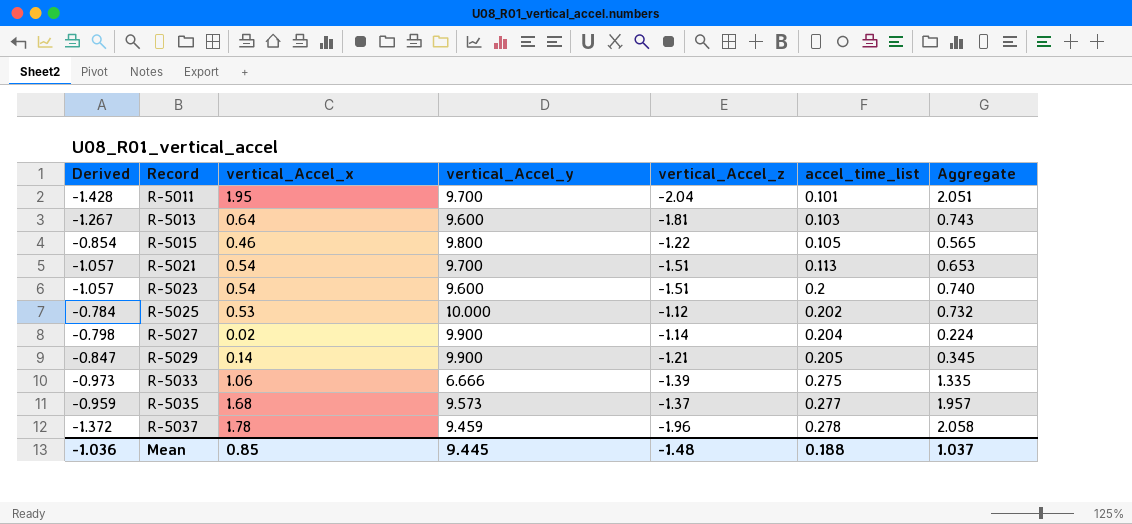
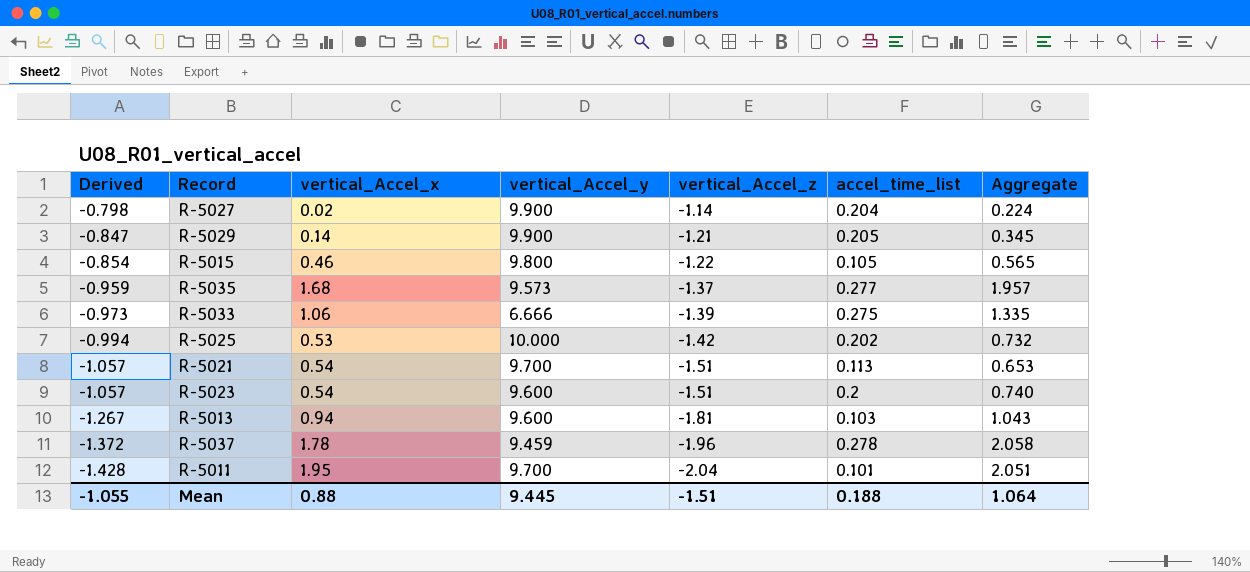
row order: Record ascending -> Derived descending
R-5025 | Derived: -0.784 -> -0.994
R-5025 | vertical_Accel_z: -1.12 -> -1.42
R-5013 | vertical_Accel_x: 0.64 -> 0.94
R-5013 | Aggregate: 0.743 -> 1.043
Mean | Derived: -1.036 -> -1.055
Mean | vertical_Accel_x: 0.85 -> 0.88
Mean | vertical_Accel_z: -1.48 -> -1.51
Mean | Aggregate: 1.037 -> 1.064

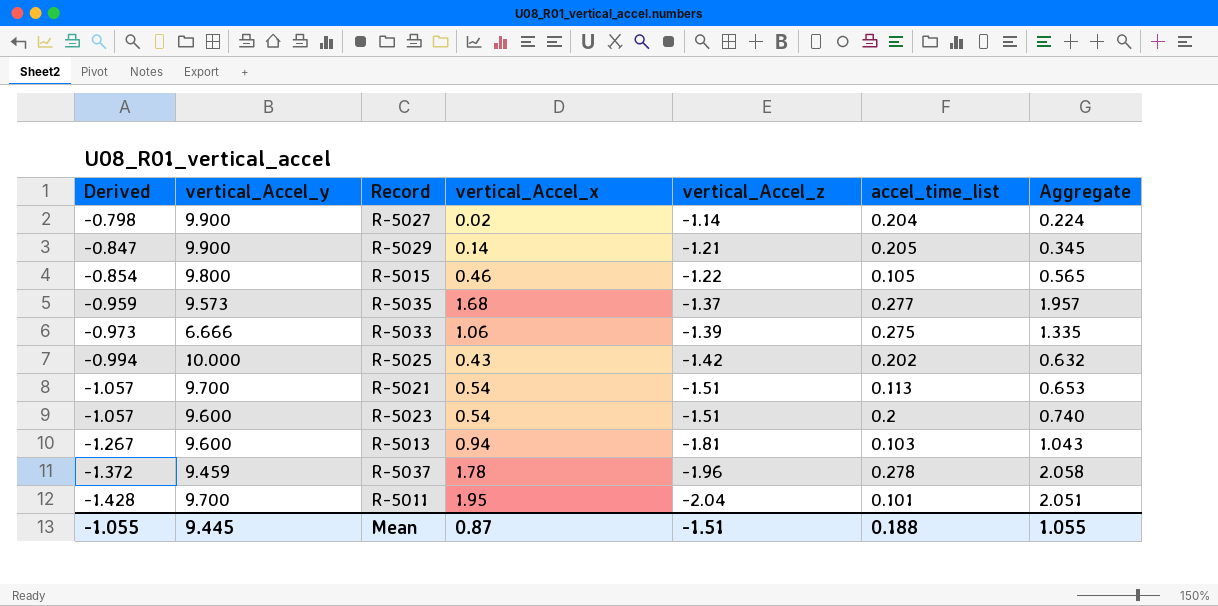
column vertical_Accel_y | position: 4 -> 2
R-5025 | vertical_Accel_x: 0.53 -> 0.43
R-5025 | Aggregate: 0.732 -> 0.632
Mean | vertical_Accel_x: 0.88 -> 0.87
Mean | Aggregate: 1.064 -> 1.055

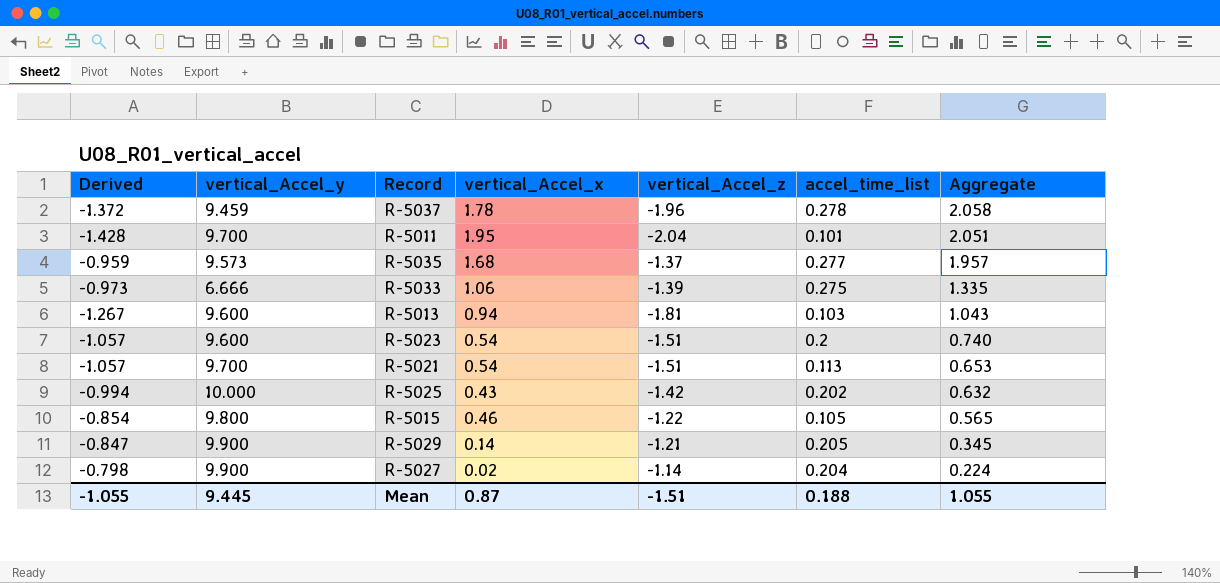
row order: Derived descending -> Aggregate descending

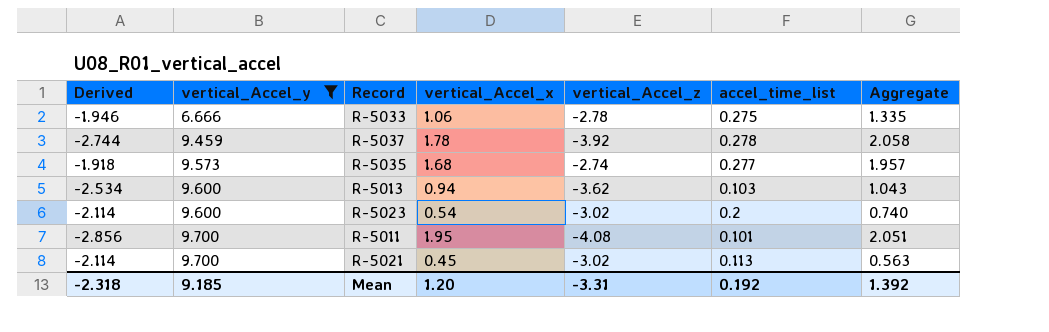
filter: none -> vertical_Accel_y <= 9.700
row order: Aggregate descending -> vertical_Accel_y ascending
R-5033 | Derived: -0.973 -> -1.946
R-5033 | vertical_Accel_z: -1.39 -> -2.78
R-5037 | Derived: -1.372 -> -2.744
R-5037 | vertical_Accel_z: -1.96 -> -3.92
R-5035 | Derived: -0.959 -> -1.918
R-5035 | vertical_Accel_z: -1.37 -> -2.74
R-5013 | Derived: -1.267 -> -2.534
R-5013 | vertical_Accel_z: -1.81 -> -3.62
R-5023 | Derived: -1.057 -> -2.114
R-5023 | vertical_Accel_z: -1.51 -> -3.02
R-5011 | Derived: -1.428 -> -2.856
R-5011 | vertical_Accel_z: -2.04 -> -4.08
R-5021 | Derived: -1.057 -> -2.114
R-5021 | vertical_Accel_x: 0.54 -> 0.45
R-5021 | vertical_Accel_z: -1.51 -> -3.02
R-5021 | Aggregate: 0.653 -> 0.563
Mean | Derived: -1.055 -> -2.318
Mean | vertical_Accel_y: 9.445 -> 9.185
Mean | vertical_Accel_x: 0.87 -> 1.20
Mean | vertical_Accel_z: -1.51 -> -3.31
Mean | accel_time_list: 0.188 -> 0.192
Mean | Aggregate: 1.055 -> 1.392

